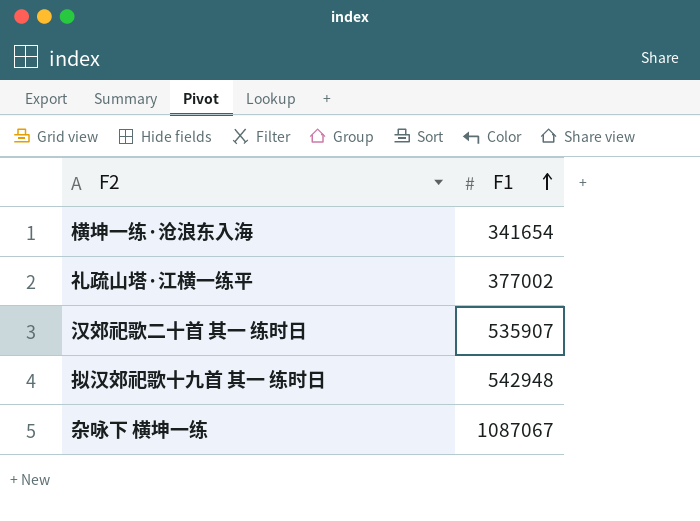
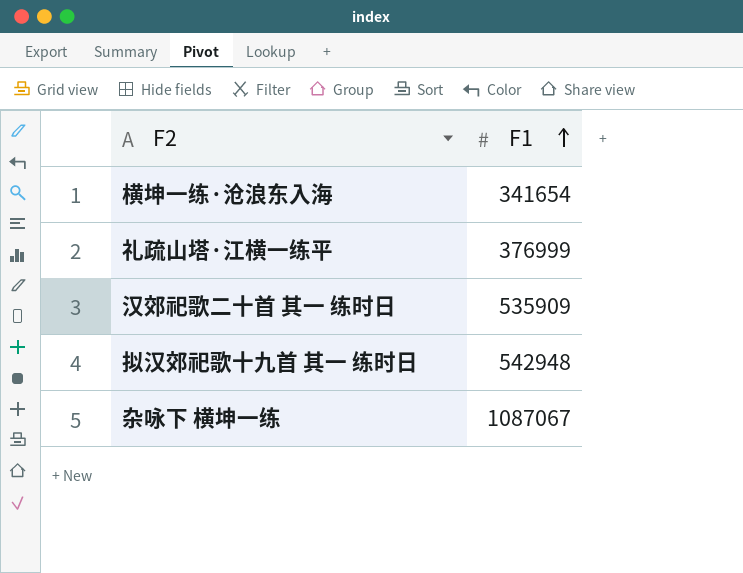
礼疏山塔·江横一练平 | F1: 377002 -> 376999
汉郊祀歌二十首 其一 练时日 | F1: 535907 -> 535909

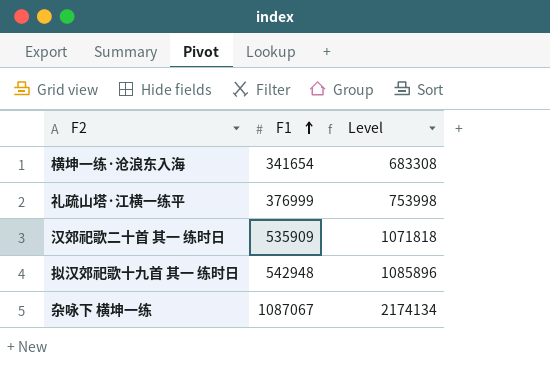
column Level | formula: none -> [F1] * 2

